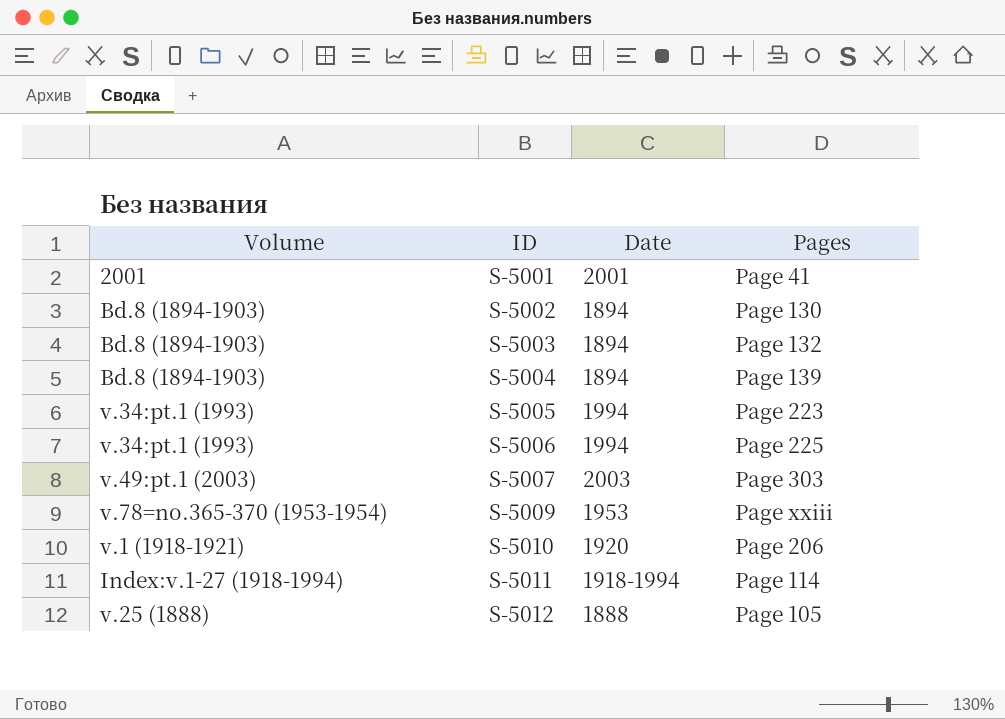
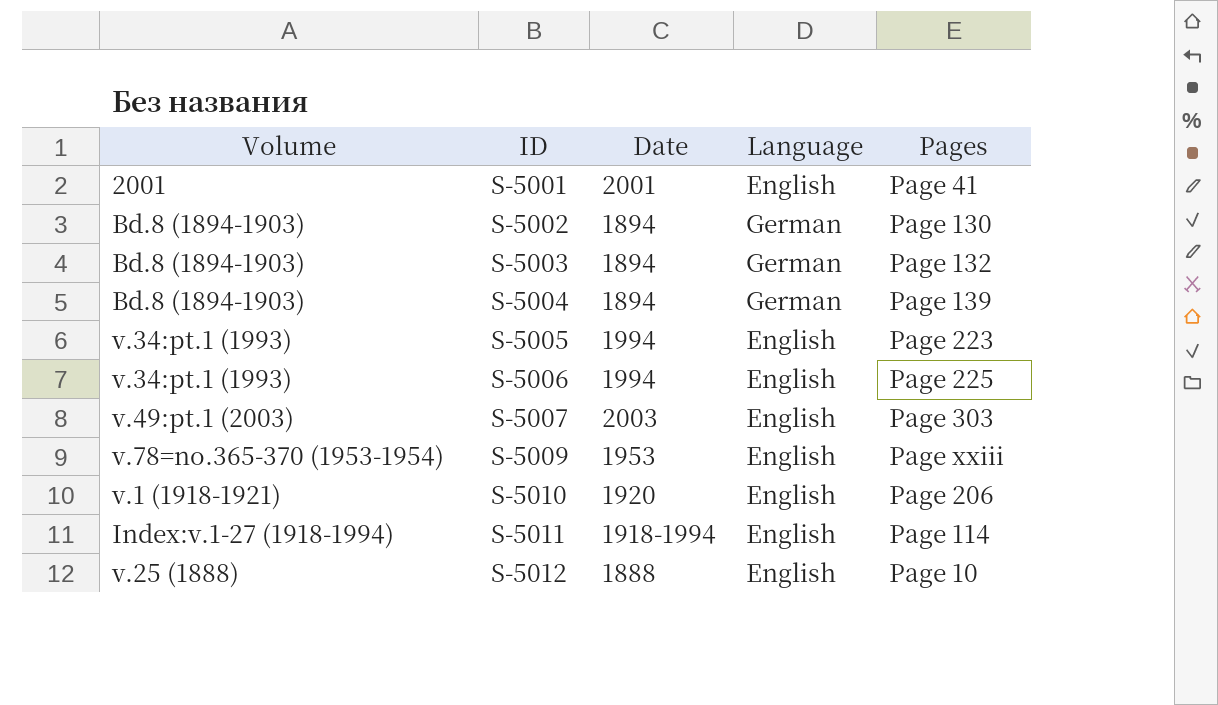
column Language | position: none -> 4
S-5012 | Pages: Page 105 -> Page 10

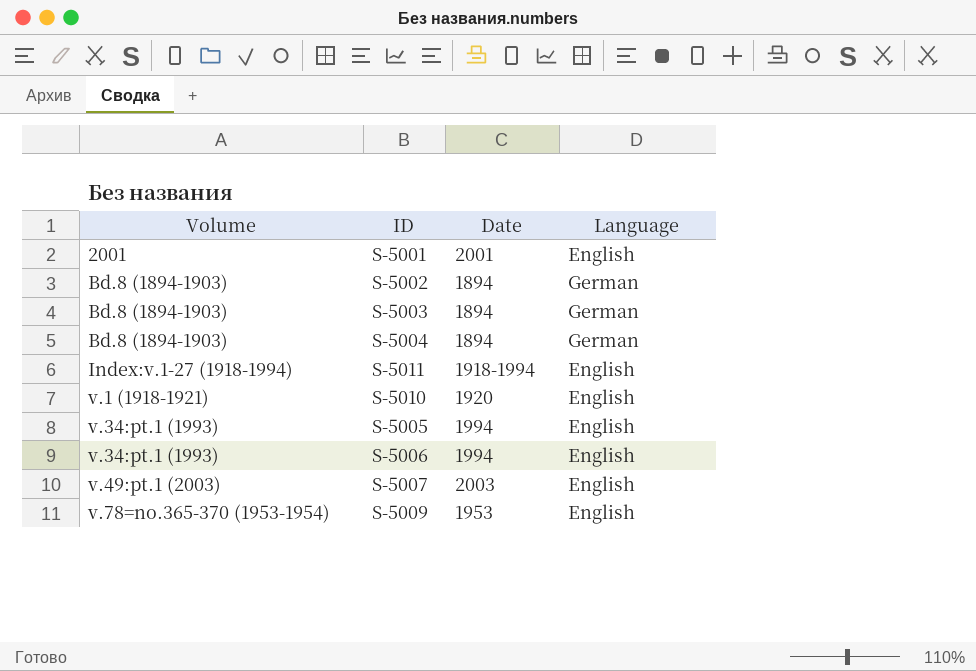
row order: ID ascending -> Volume ascending
column Pages | position: 5 -> none
row S-5012: v.25 (1888) | 1888 | English | Page 10 -> none

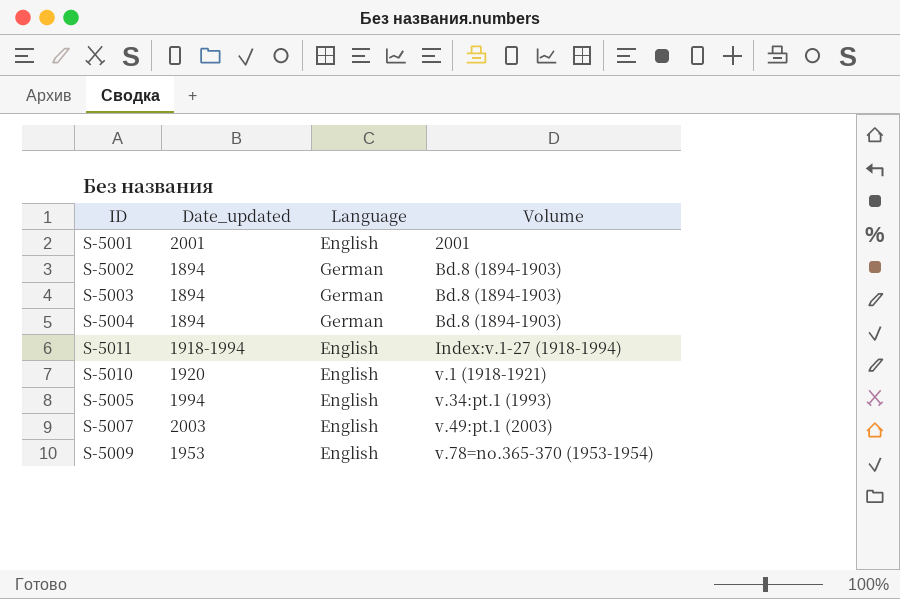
column name: Date -> Date_updated
column Volume | position: 1 -> 4
row S-5006: v.34:pt.1 (1993) | 1994 | English -> none

